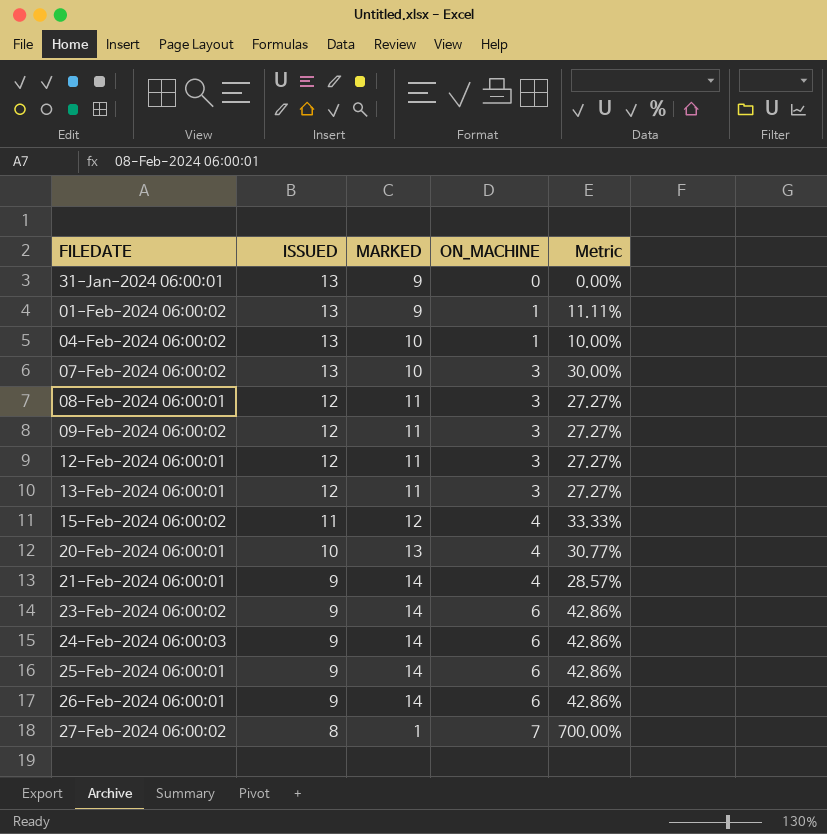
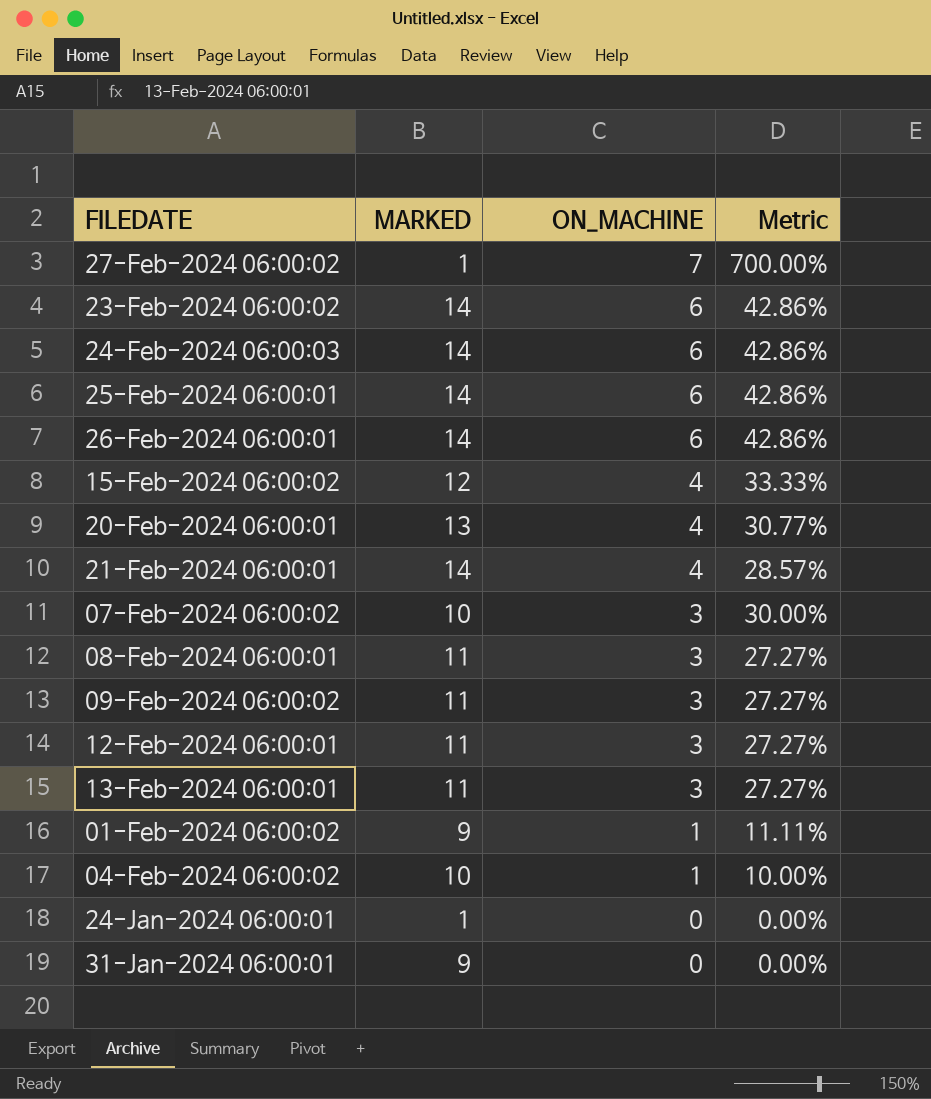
row order: FILEDATE ascending -> ON_MACHINE descending
column ISSUED | position: 2 -> none
row 24-Jan-2024 06:00:01: none -> 1 | 0 | 0.00%

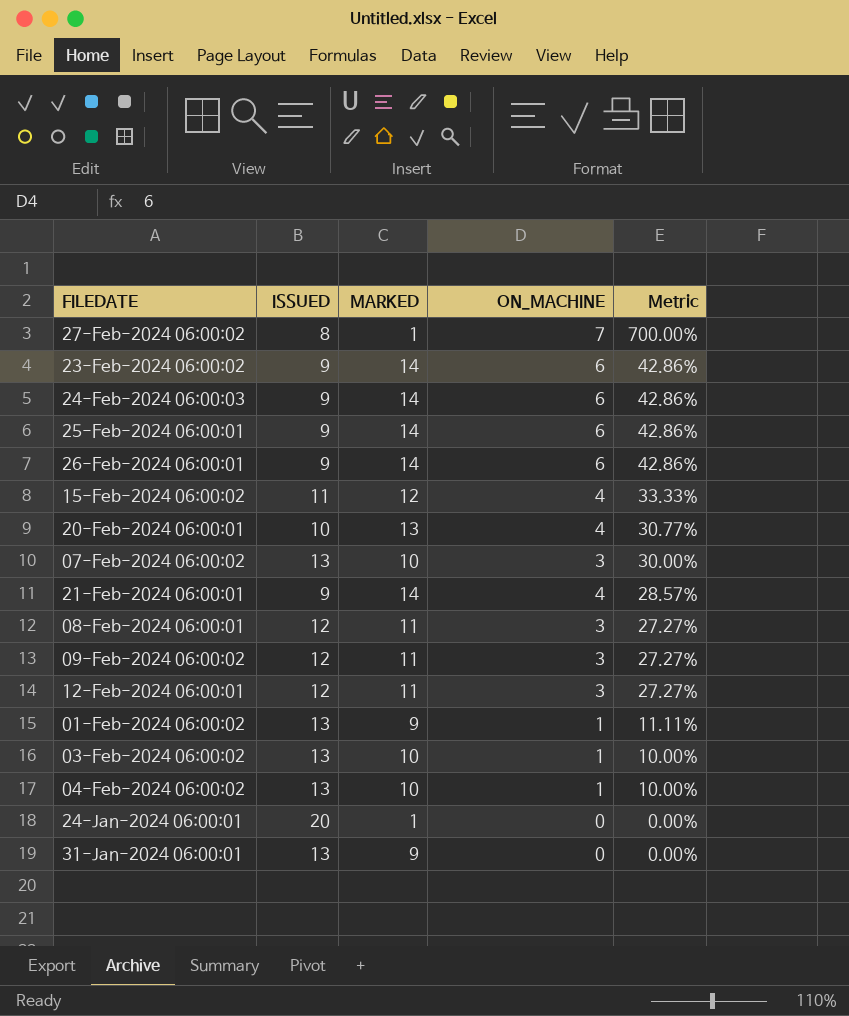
row order: ON_MACHINE descending -> Metric descending
column ISSUED | position: none -> 2
row 13-Feb-2024 06:00:01: 11 | 3 | 27.27% -> none
row 03-Feb-2024 06:00:02: none -> 13 | 10 | 1 | 10.00%

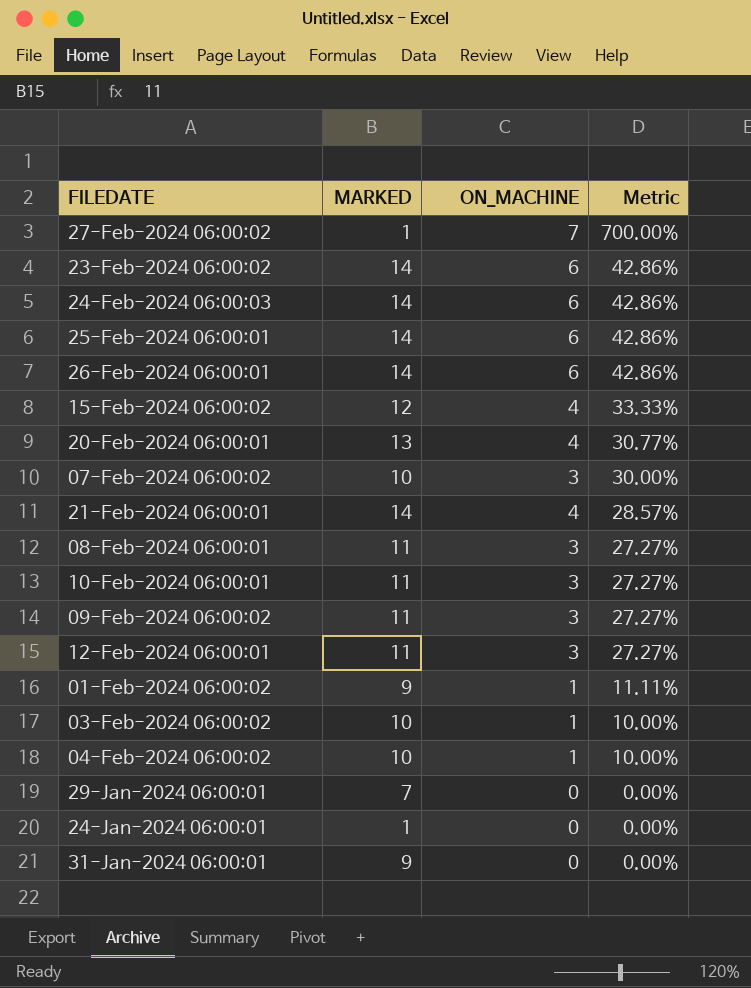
column ISSUED | position: 2 -> none
row 10-Feb-2024 06:00:01: none -> 11 | 3 | 27.27%
row 29-Jan-2024 06:00:01: none -> 7 | 0 | 0.00%

